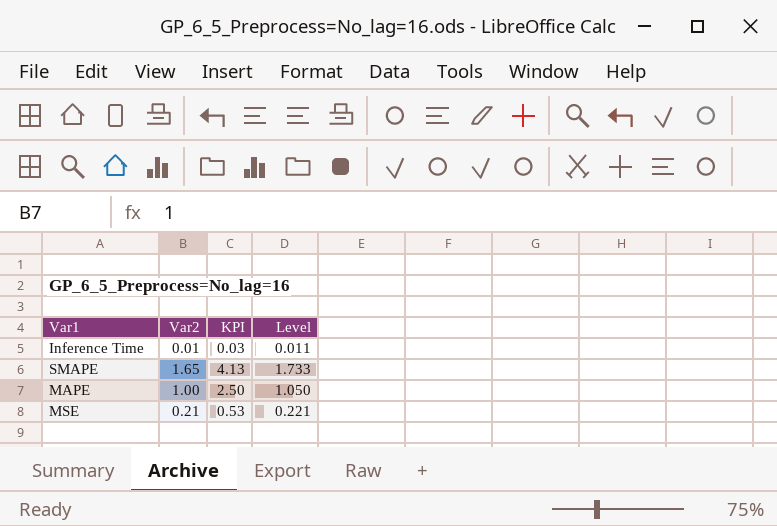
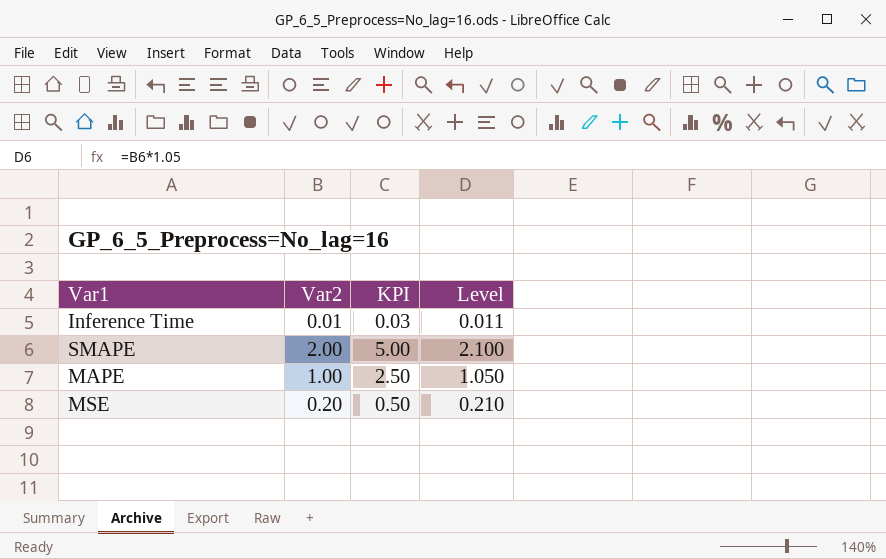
SMAPE | Var2: 1.65 -> 2.00
SMAPE | KPI: 4.13 -> 5.00
SMAPE | Level: 1.733 -> 2.100
MSE | Var2: 0.21 -> 0.20
MSE | KPI: 0.53 -> 0.50
MSE | Level: 0.221 -> 0.210

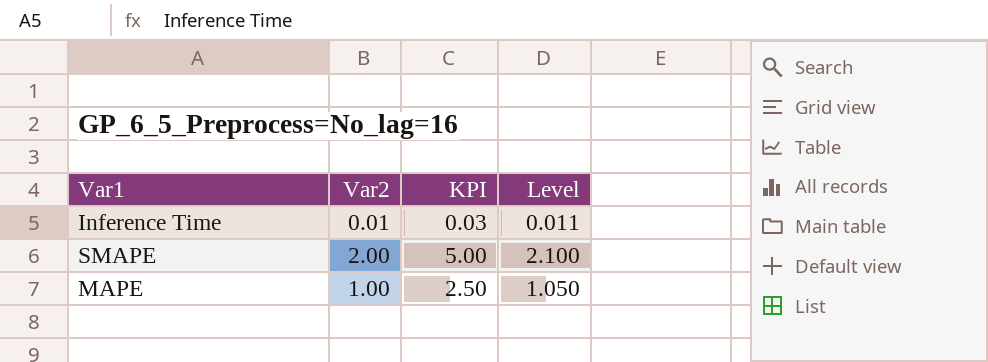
row MSE: 0.20 | 0.50 | 0.210 -> none

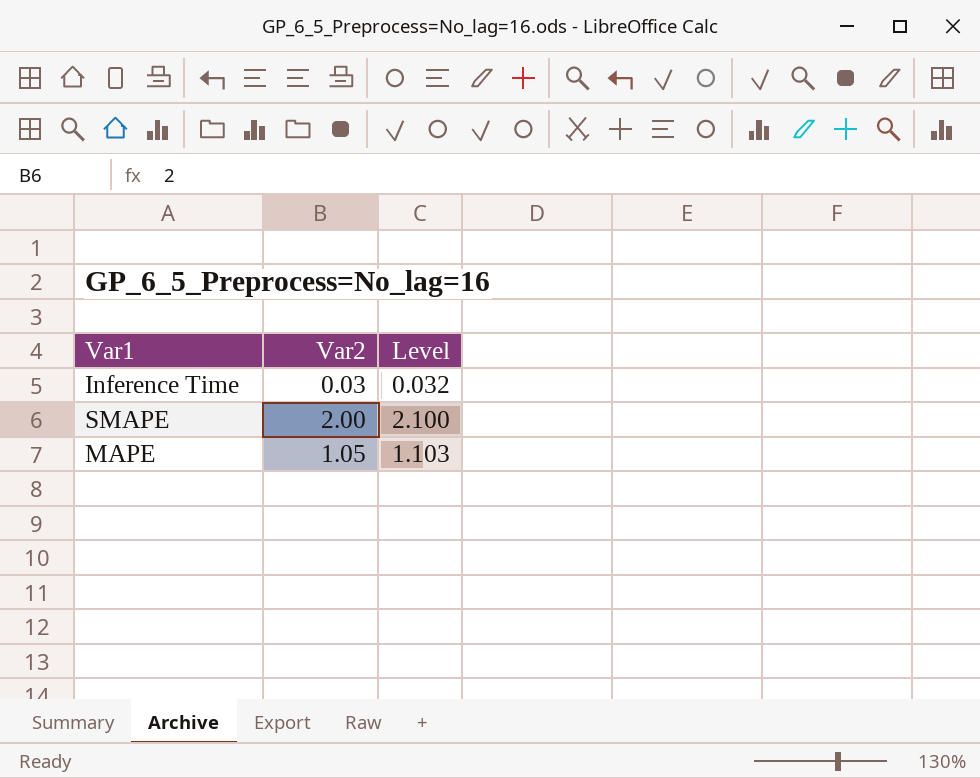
column KPI | formula: [Var2] * 2.5 -> none
Inference Time | Var2: 0.01 -> 0.03
Inference Time | Level: 0.011 -> 0.032
MAPE | Var2: 1.00 -> 1.05
MAPE | Level: 1.050 -> 1.103

